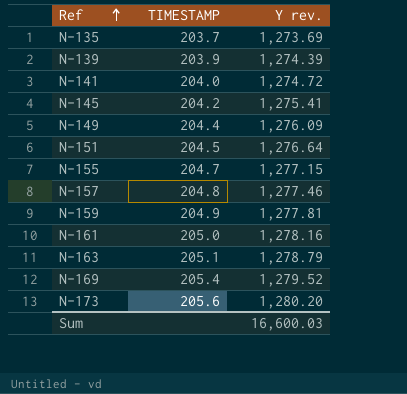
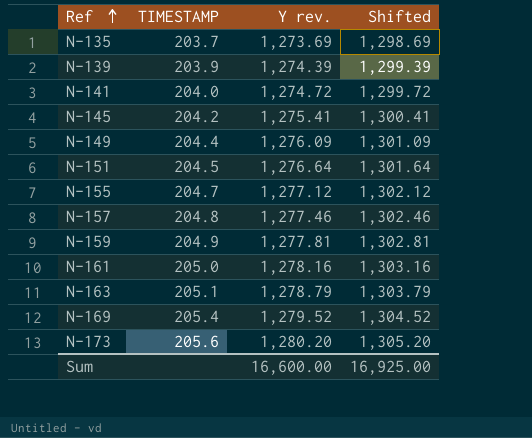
column Shifted | formula: none -> [Y rev.] + 25
N-155 | Y rev.: 1,277.15 -> 1,277.12
Sum | Y rev.: 16,600.03 -> 16,600.00

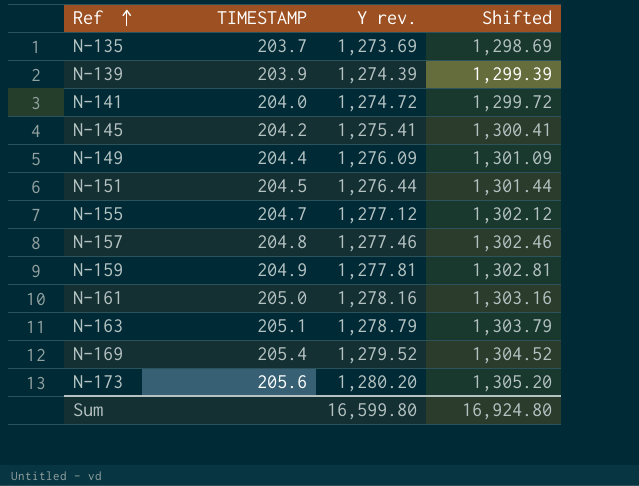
N-151 | Y rev.: 1,276.64 -> 1,276.44
N-151 | Shifted: 1,301.64 -> 1,301.44
Sum | Y rev.: 16,600.00 -> 16,599.80
Sum | Shifted: 16,925.00 -> 16,924.80

